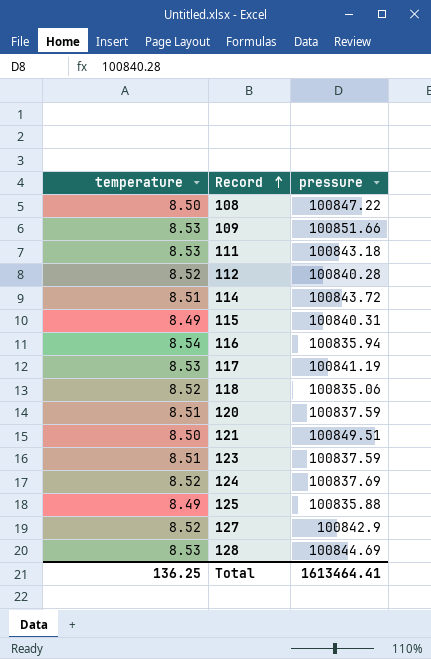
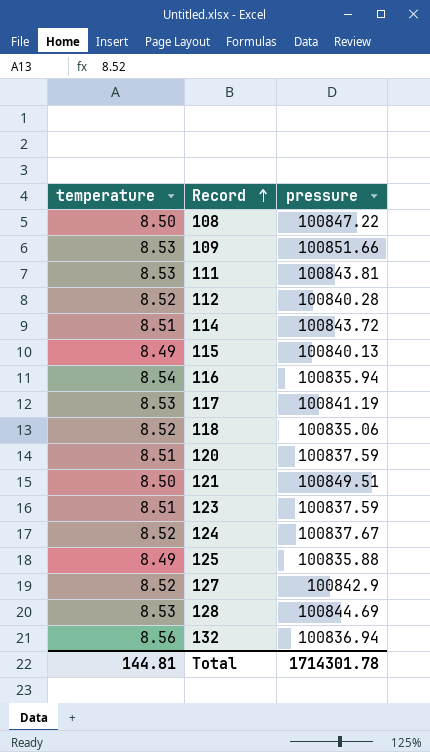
111 | pressure: 100843.18 -> 100843.81
115 | pressure: 100840.31 -> 100840.13
124 | pressure: 100837.69 -> 100837.67
row 132: none -> 8.56 | 100836.94
Total | temperature: 136.25 -> 144.81
Total | pressure: 1613464.41 -> 1714301.78

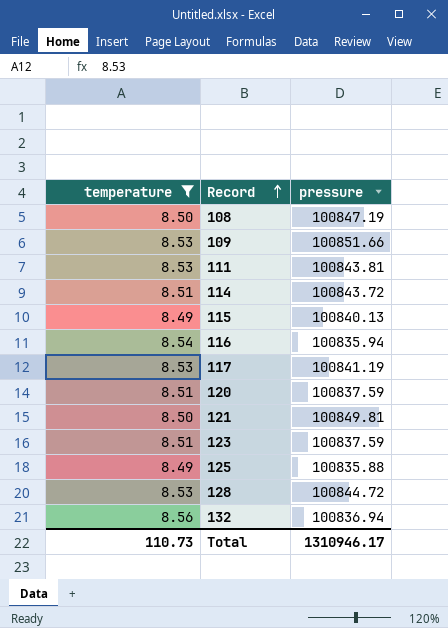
filter: none -> temperature != 8.52
108 | pressure: 100847.22 -> 100847.19
121 | pressure: 100849.51 -> 100849.81
128 | pressure: 100844.69 -> 100844.72
Total | temperature: 144.81 -> 110.73
Total | pressure: 1714301.78 -> 1310946.17

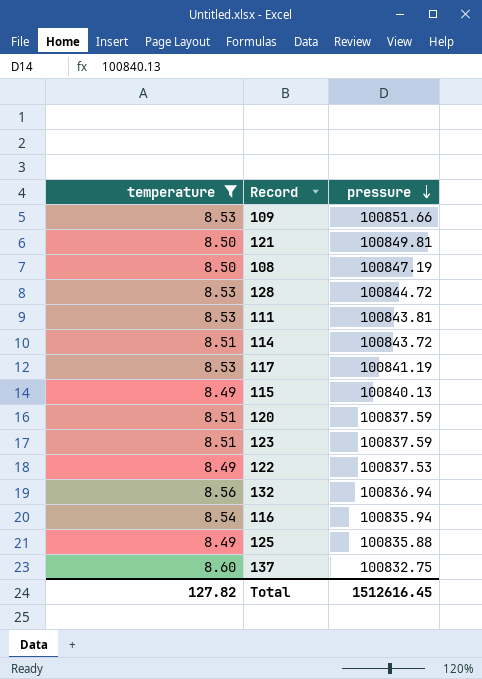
row order: Record ascending -> pressure descending
row 122: none -> 8.49 | 100837.53
row 137: none -> 8.60 | 100832.75
Total | temperature: 110.73 -> 127.82
Total | pressure: 1310946.17 -> 1512616.45

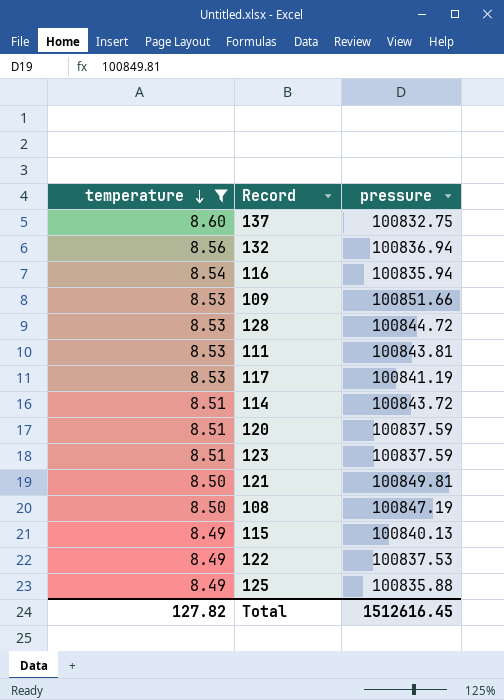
row order: pressure descending -> temperature descending

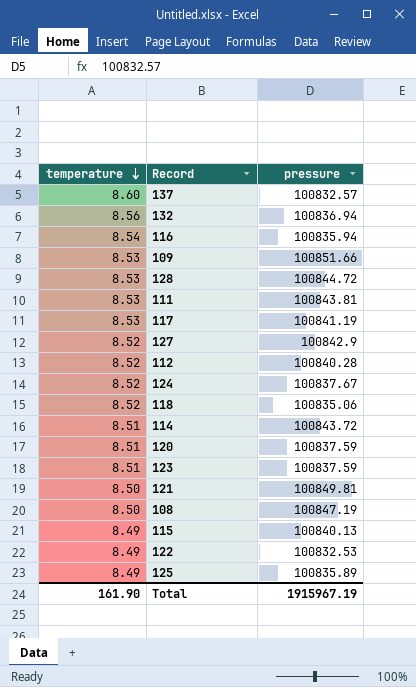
filter: temperature != 8.52 -> none
137 | pressure: 100832.75 -> 100832.57
122 | pressure: 100837.53 -> 100832.53
125 | pressure: 100835.88 -> 100835.89
Total | temperature: 127.82 -> 161.90
Total | pressure: 1512616.45 -> 1915967.19

